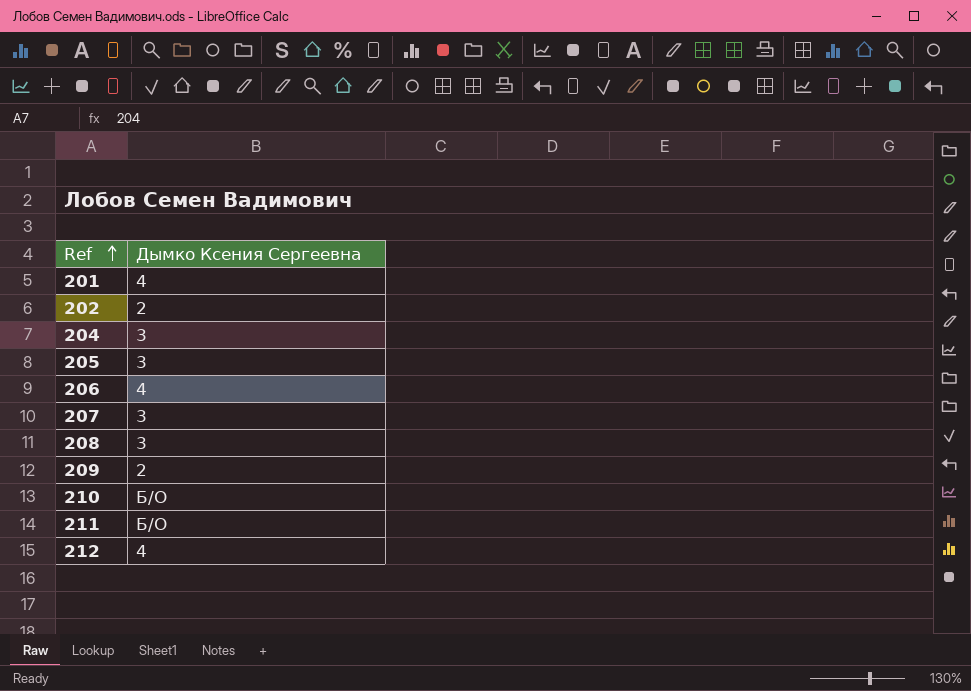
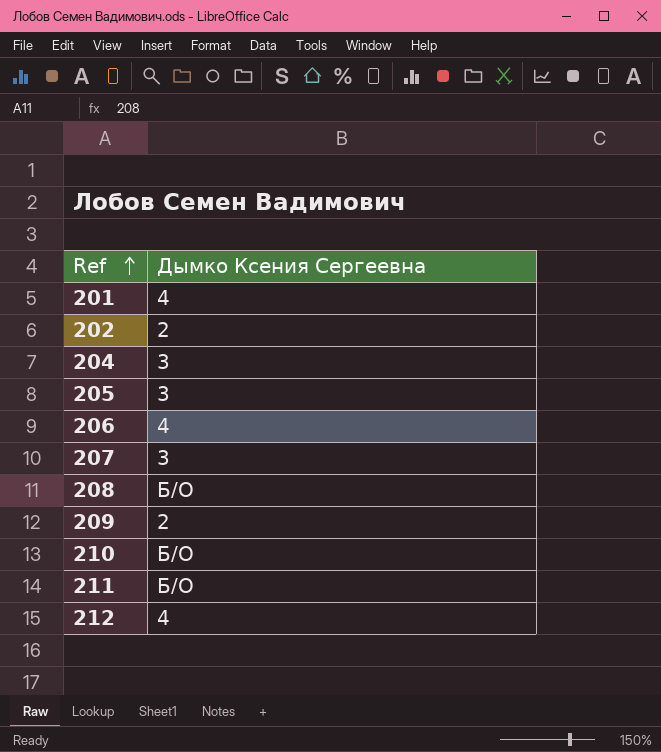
208 | Дымко Ксения Сергеевна: 3 -> Б/О

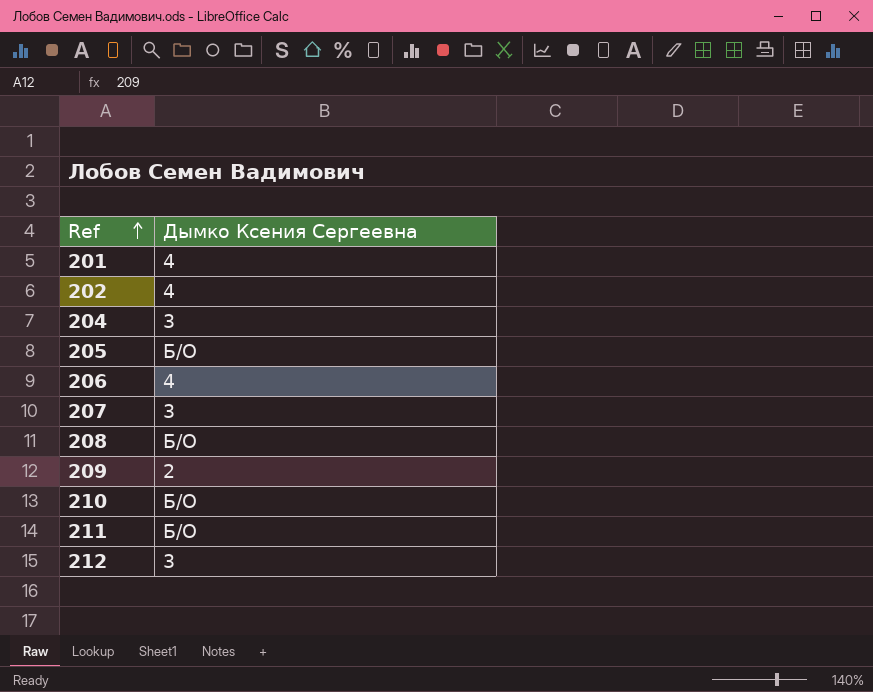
202 | Дымко Ксения Сергеевна: 2 -> 4
205 | Дымко Ксения Сергеевна: 3 -> Б/О
212 | Дымко Ксения Сергеевна: 4 -> 3

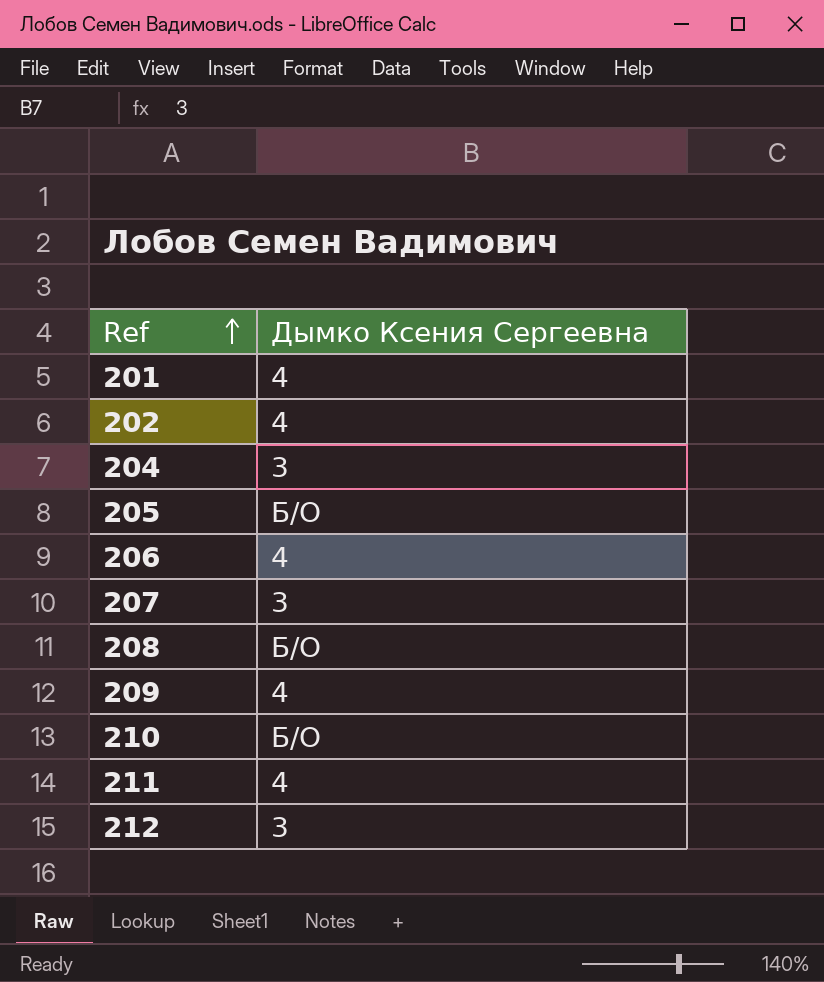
209 | Дымко Ксения Сергеевна: 2 -> 4
211 | Дымко Ксения Сергеевна: Б/О -> 4

